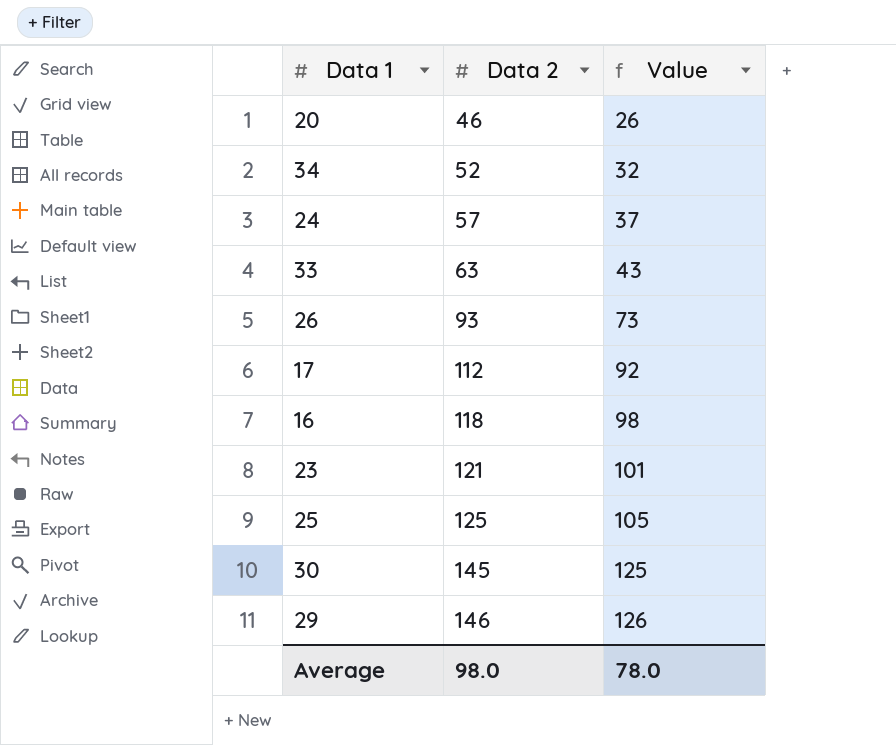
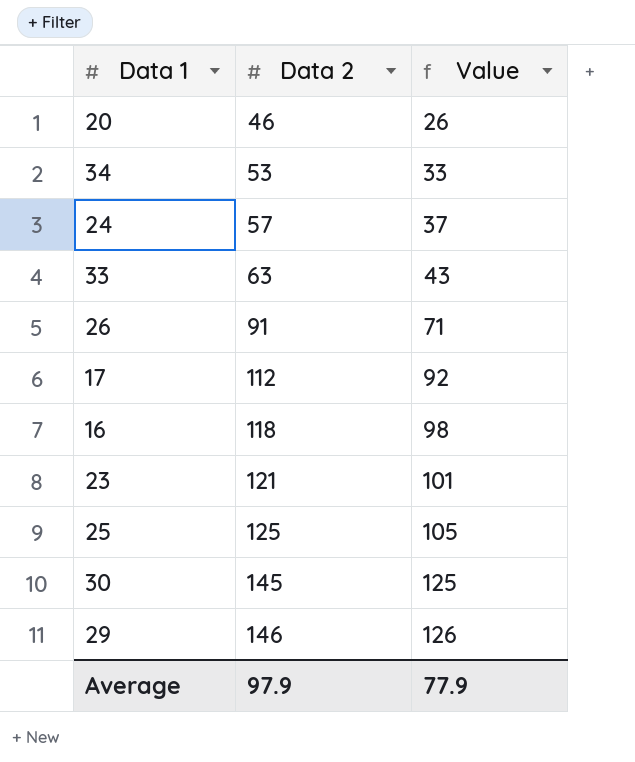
34 | Data 2: 52 -> 53
34 | Value: 32 -> 33
26 | Data 2: 93 -> 91
26 | Value: 73 -> 71
Average | Data 2: 98.0 -> 97.9
Average | Value: 78.0 -> 77.9

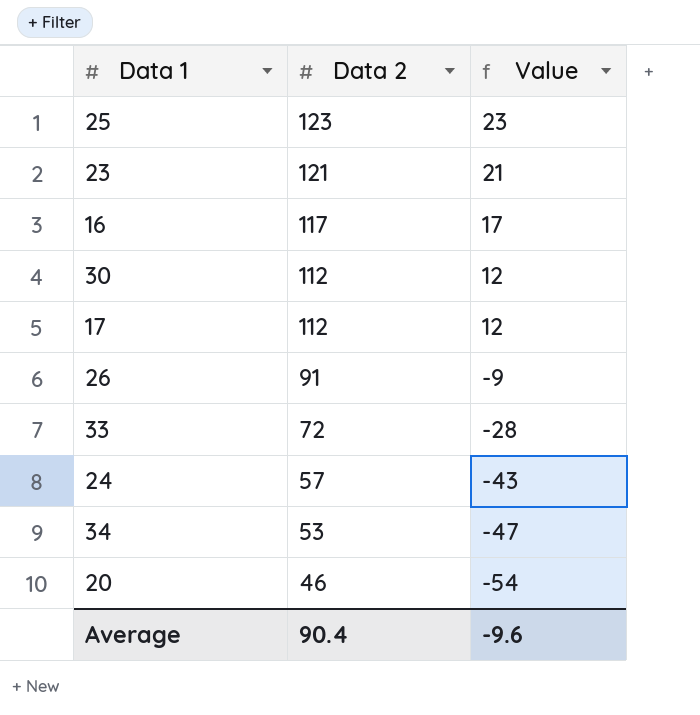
row order: Data 2 ascending -> Data 2 descending
column Value | formula: [Data 2] - 20 -> [Data 2] - 100
row 29: 146 | 126 -> none
25 | Data 2: 125 -> 123
16 | Data 2: 118 -> 117
30 | Data 2: 145 -> 112
33 | Data 2: 63 -> 72
Average | Data 2: 97.9 -> 90.4
Average | Value: 77.9 -> -9.6

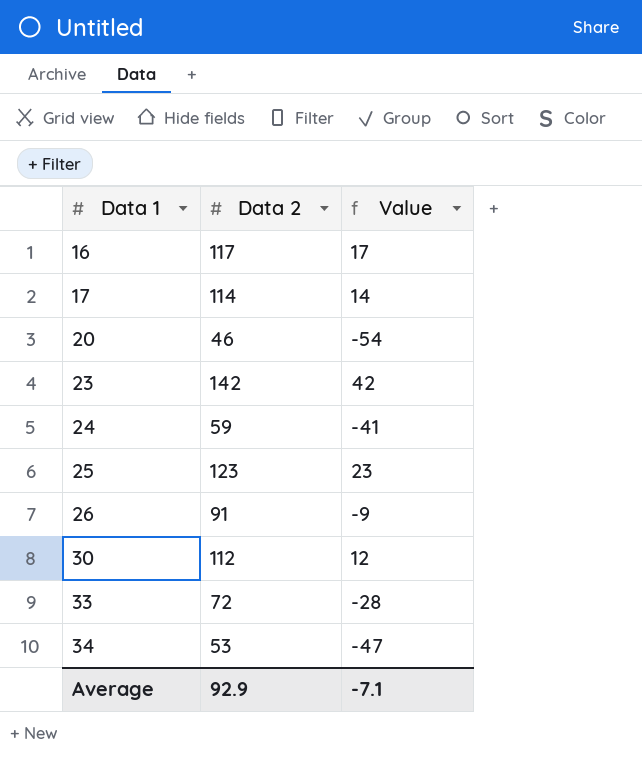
row order: Data 2 descending -> Data 1 ascending
17 | Data 2: 112 -> 114
17 | Value: 12 -> 14
23 | Data 2: 121 -> 142
23 | Value: 21 -> 42
24 | Data 2: 57 -> 59
24 | Value: -43 -> -41
Average | Data 2: 90.4 -> 92.9
Average | Value: -9.6 -> -7.1

